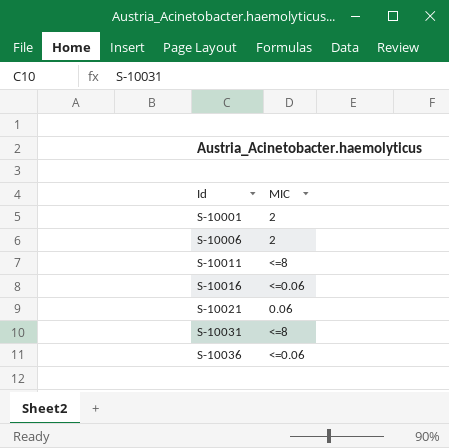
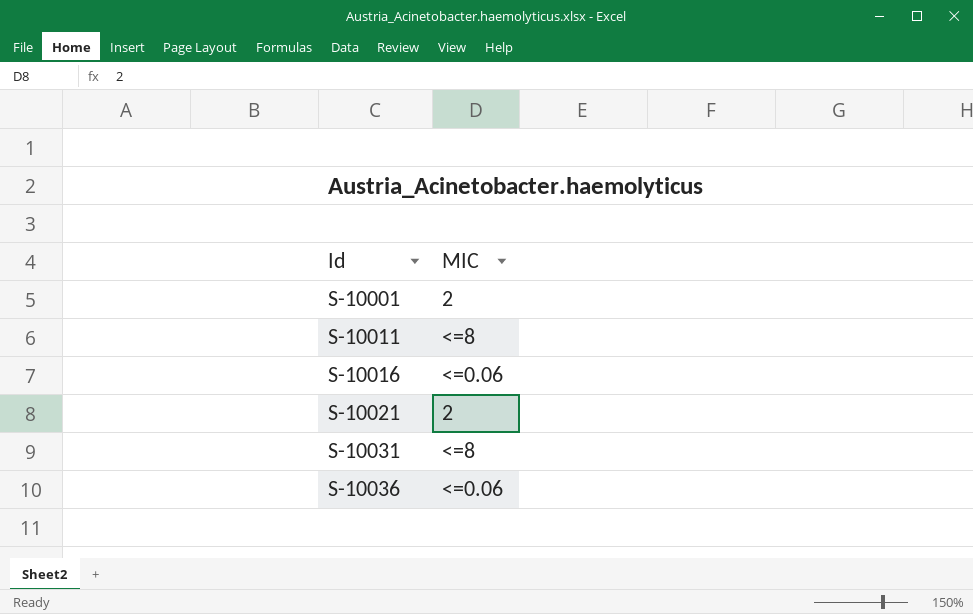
row S-10006: 2 -> none
S-10021 | MIC: 0.06 -> 2

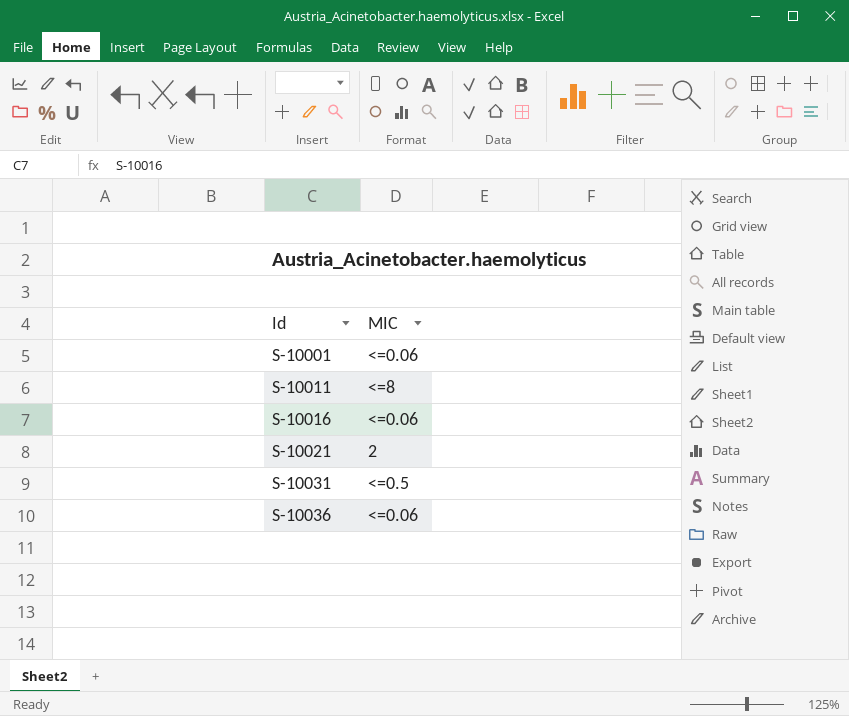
S-10001 | MIC: 2 -> <=0.06
S-10031 | MIC: <=8 -> <=0.5

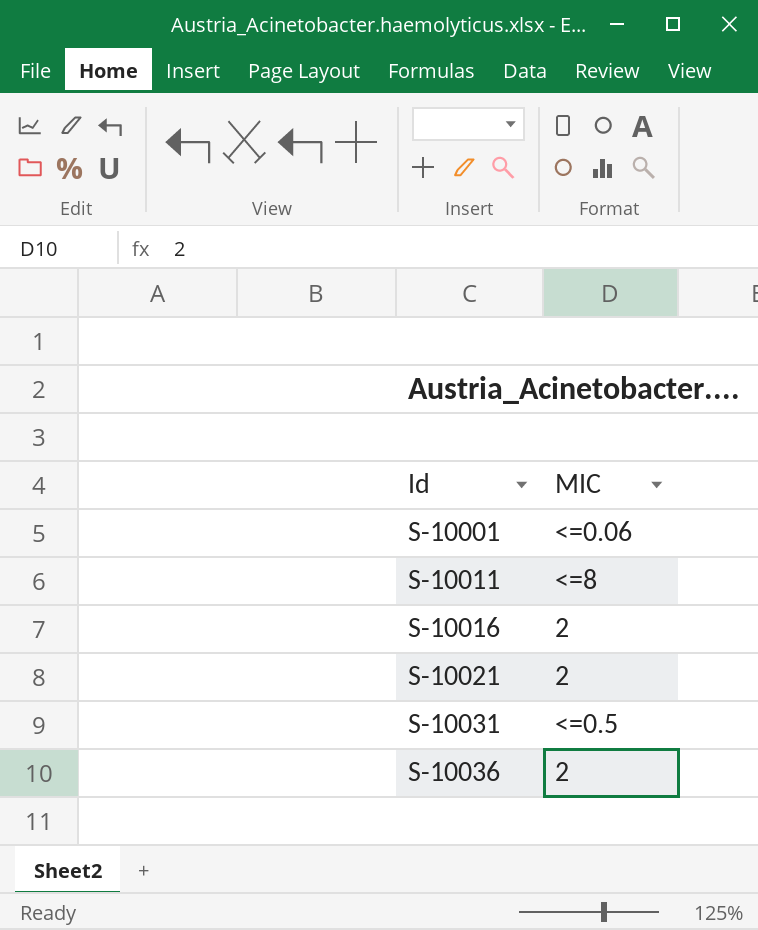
S-10016 | MIC: <=0.06 -> 2
S-10036 | MIC: <=0.06 -> 2

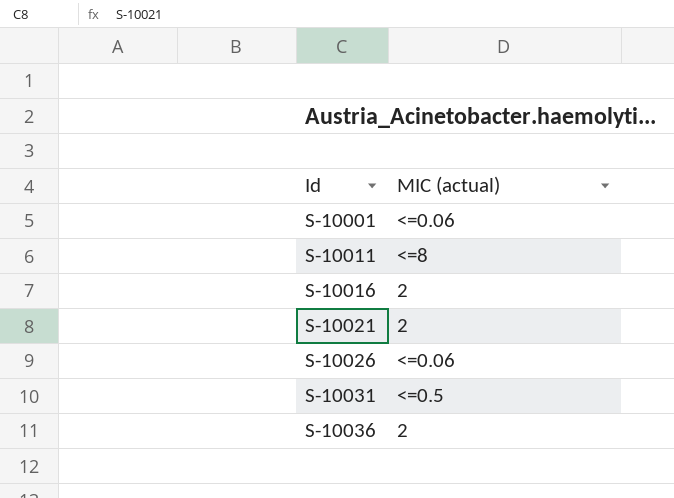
column name: MIC -> MIC (actual)
row S-10026: none -> <=0.06

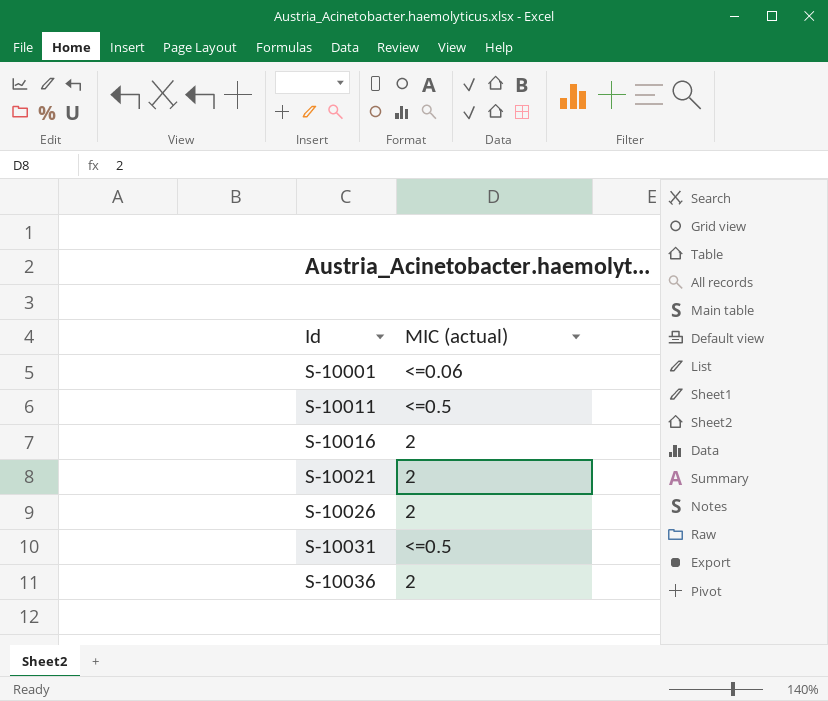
S-10011 | MIC (actual): <=8 -> <=0.5
S-10026 | MIC (actual): <=0.06 -> 2

